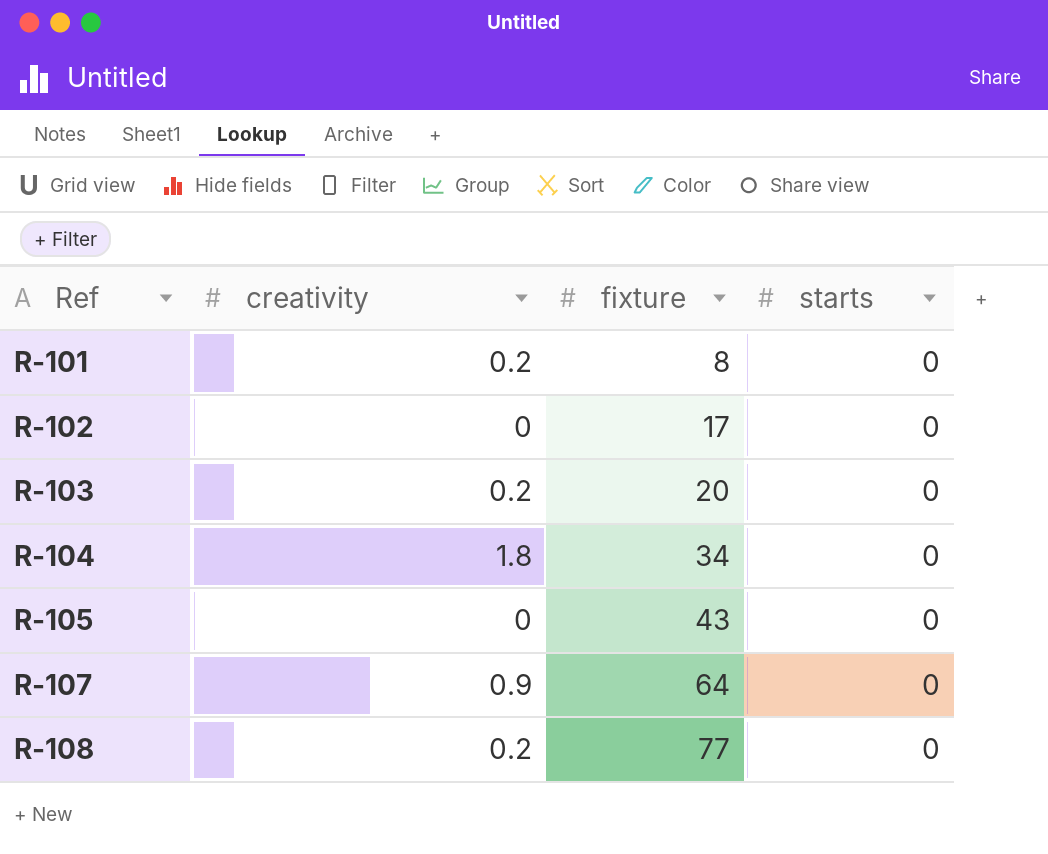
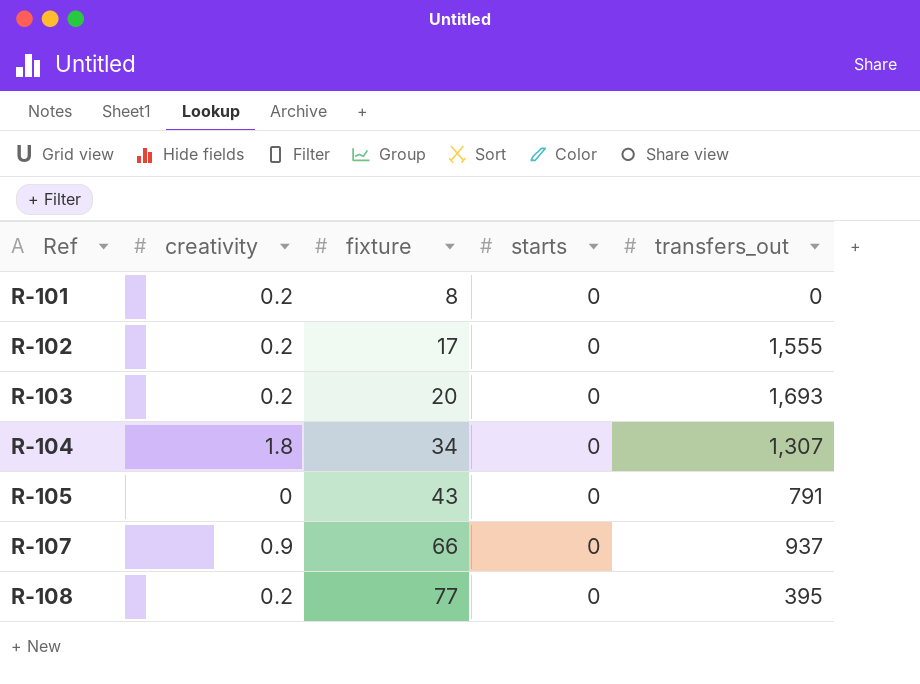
column transfers_out | position: none -> 5
R-102 | creativity: 0 -> 0.2
R-107 | fixture: 64 -> 66

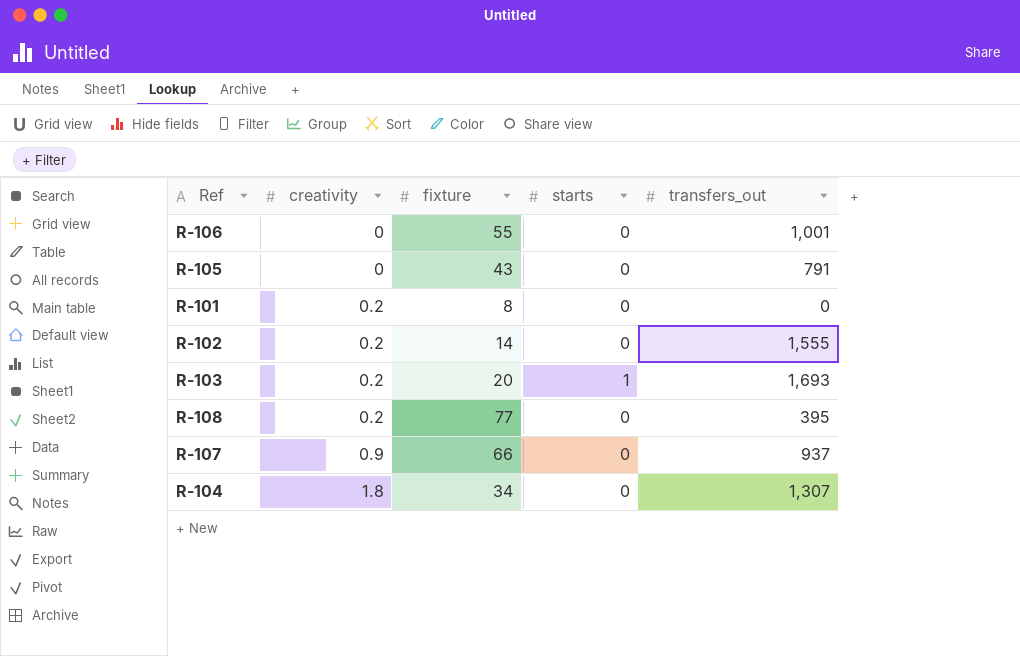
row order: Ref ascending -> creativity ascending
row R-106: none -> 0 | 55 | 0 | 1,001
R-102 | fixture: 17 -> 14
R-103 | starts: 0 -> 1

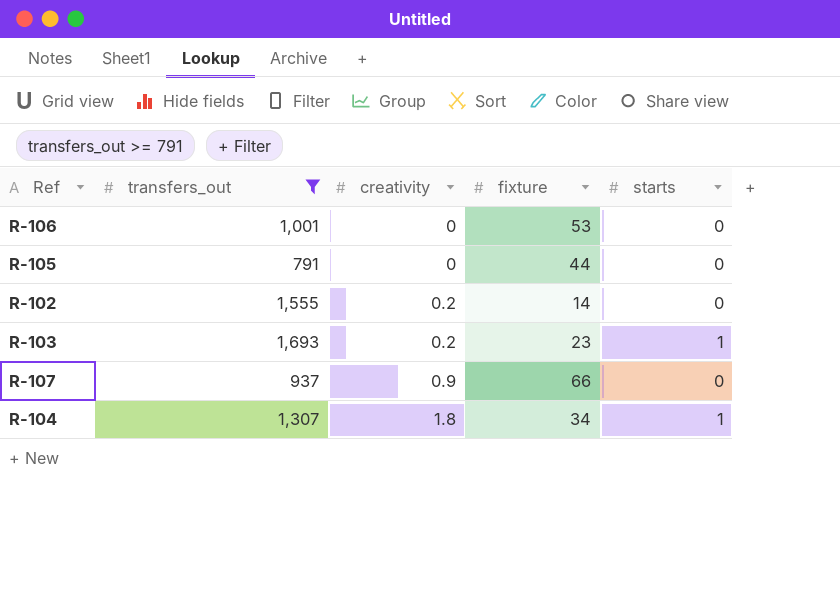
filter: none -> transfers_out >= 791
column transfers_out | position: 5 -> 2
R-106 | fixture: 55 -> 53
R-105 | fixture: 43 -> 44
R-103 | fixture: 20 -> 23
R-104 | starts: 0 -> 1

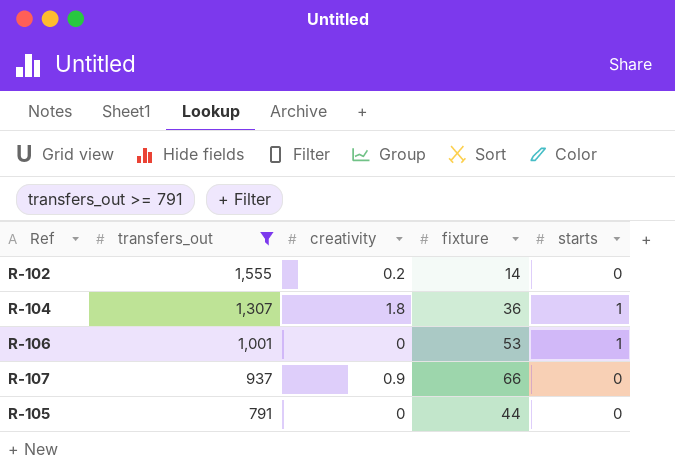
row order: creativity ascending -> transfers_out descending
row R-103: 1,693 | 0.2 | 23 | 1 -> none
R-104 | fixture: 34 -> 36
R-106 | starts: 0 -> 1

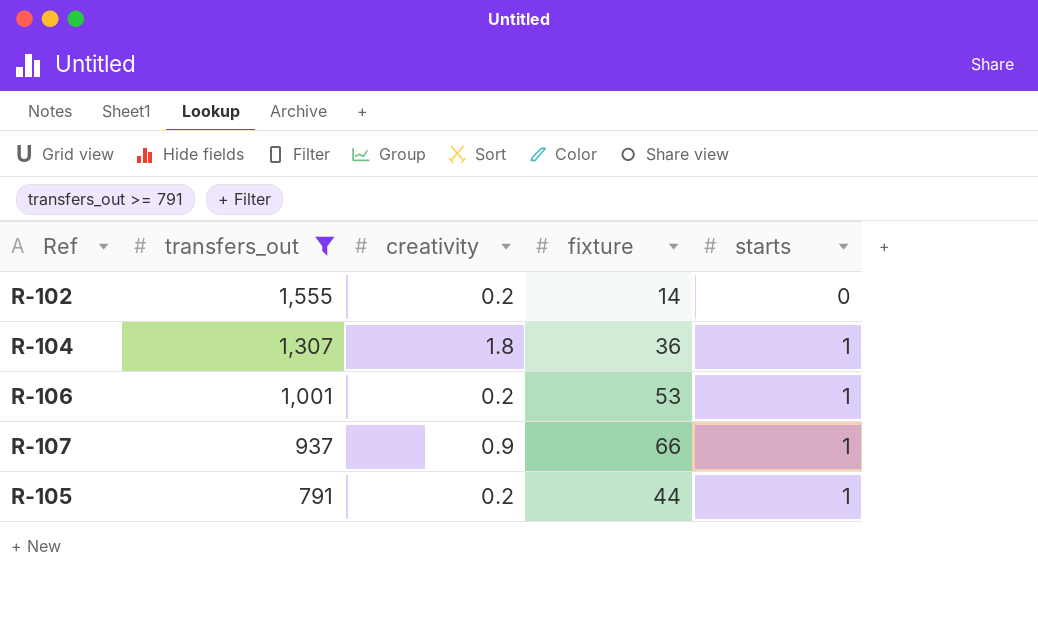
R-106 | creativity: 0 -> 0.2
R-107 | starts: 0 -> 1
R-105 | creativity: 0 -> 0.2
R-105 | starts: 0 -> 1

